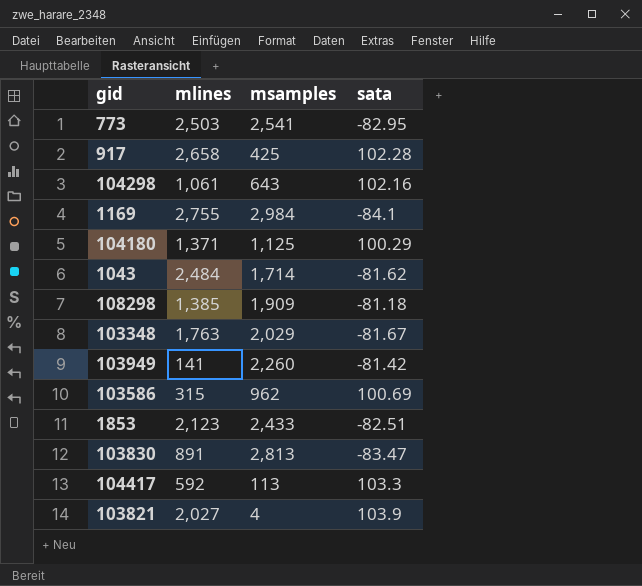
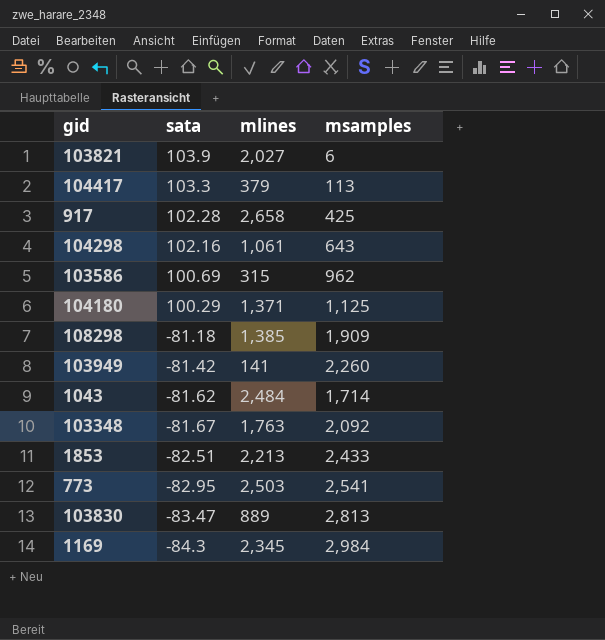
row order: none -> sata descending
column sata | position: 4 -> 2
103821 | msamples: 4 -> 6
104417 | mlines: 592 -> 379
103348 | msamples: 2,029 -> 2,092
1853 | mlines: 2,123 -> 2,213
103830 | mlines: 891 -> 889
1169 | sata: -84.1 -> -84.3
1169 | mlines: 2,755 -> 2,345

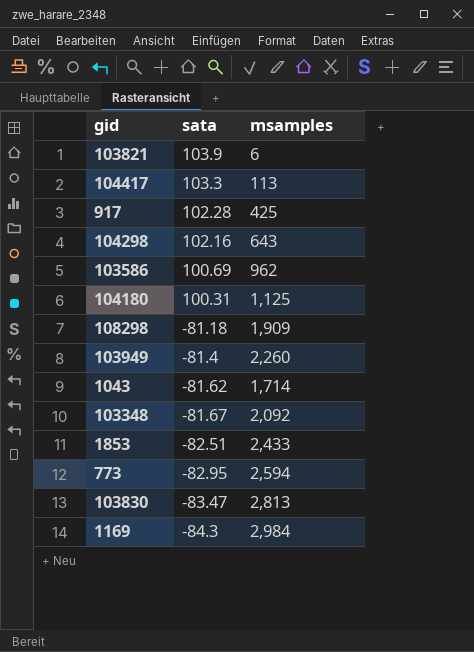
column mlines | position: 3 -> none
104180 | sata: 100.29 -> 100.31
103949 | sata: -81.42 -> -81.4
773 | msamples: 2,541 -> 2,594

